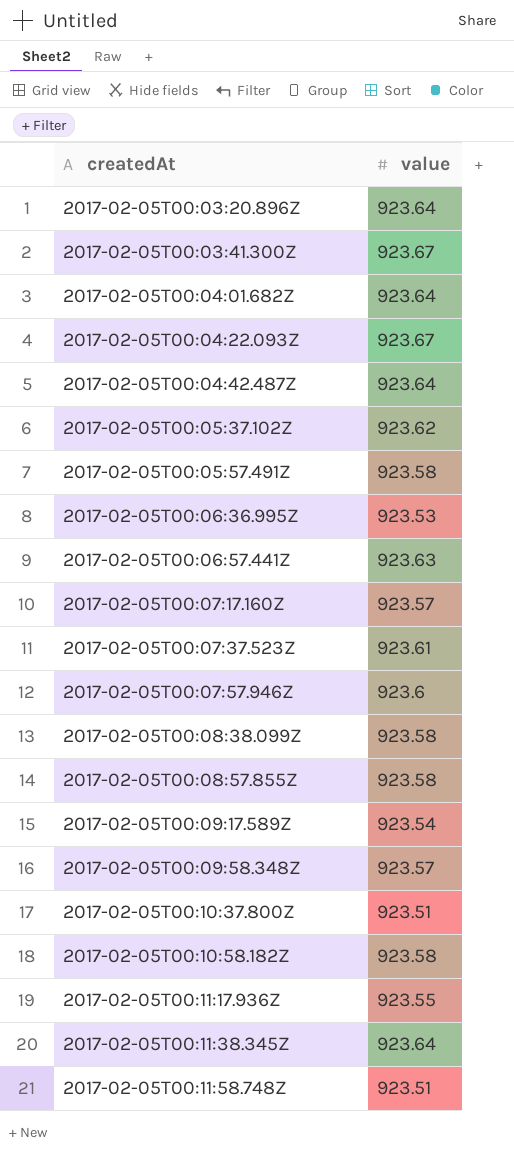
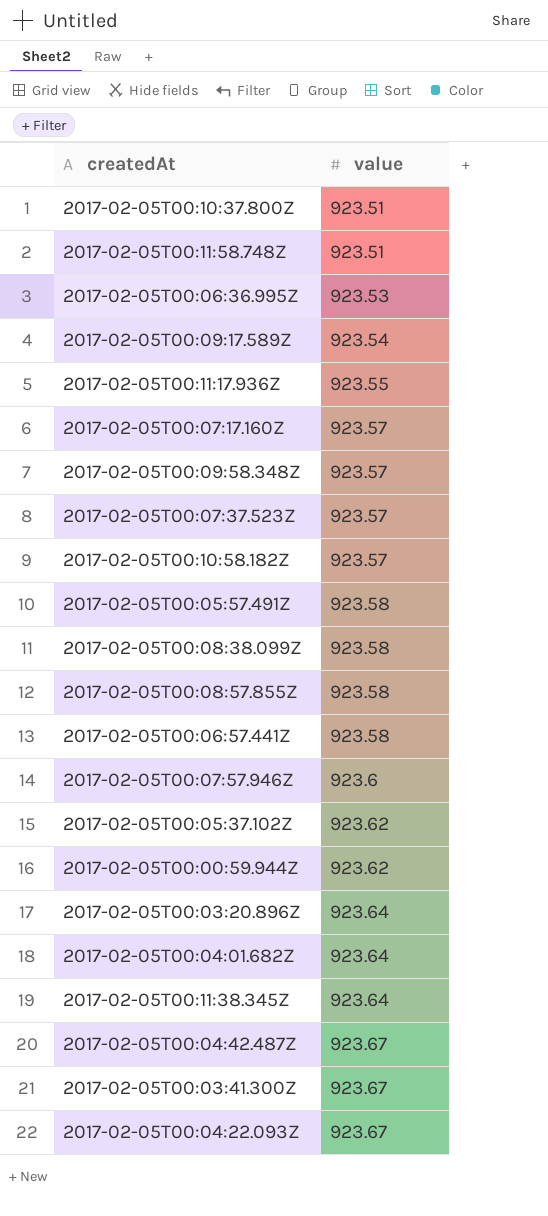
row order: createdAt ascending -> value ascending
2017-02-05T00:07:37.523Z | value: 923.61 -> 923.57
2017-02-05T00:10:58.182Z | value: 923.58 -> 923.57
2017-02-05T00:06:57.441Z | value: 923.63 -> 923.58
row 2017-02-05T00:00:59.944Z: none -> 923.62
2017-02-05T00:04:42.487Z | value: 923.64 -> 923.67

